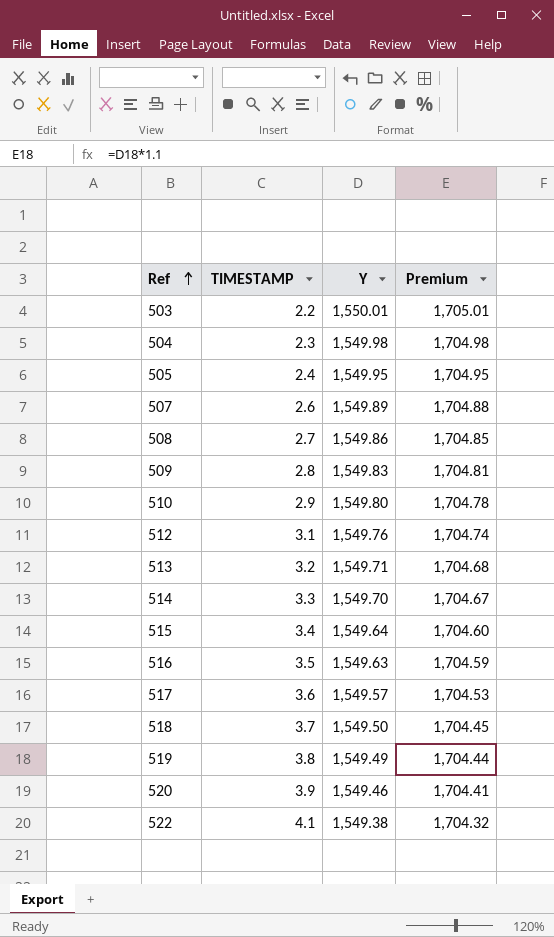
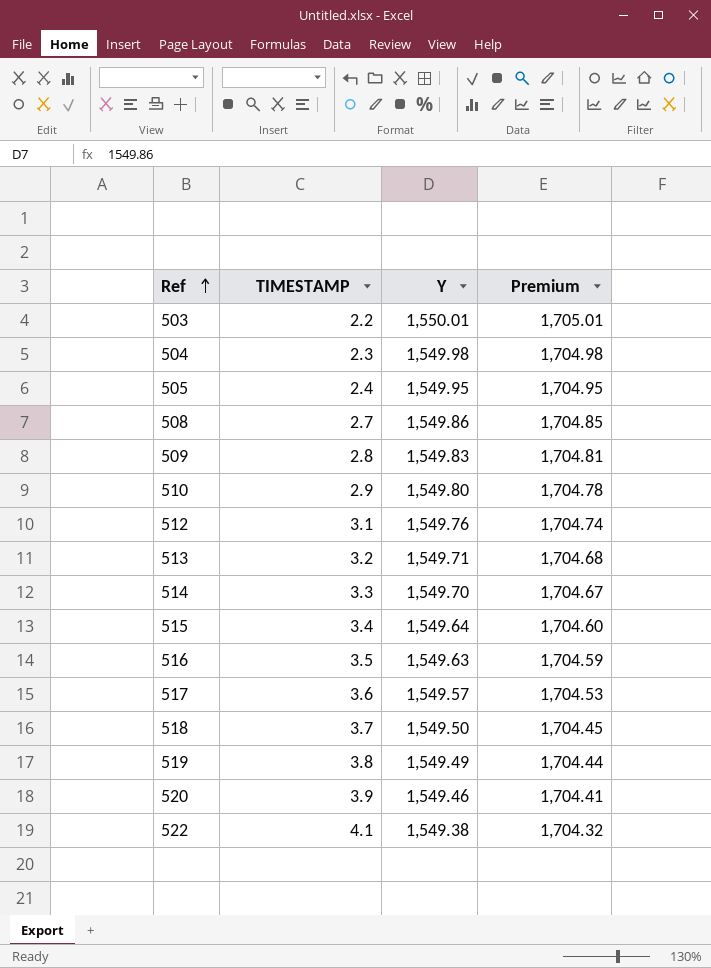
row 507: 2.6 | 1,549.89 | 1,704.88 -> none

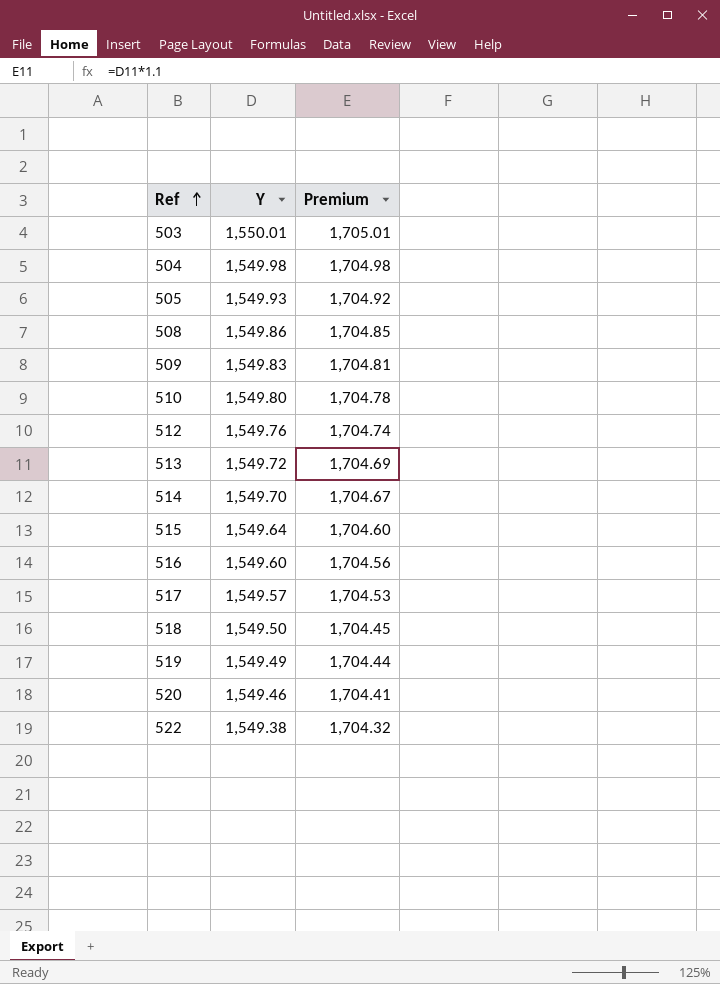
column TIMESTAMP | position: 2 -> none
505 | Y: 1,549.95 -> 1,549.93
505 | Premium: 1,704.95 -> 1,704.92
513 | Y: 1,549.71 -> 1,549.72
513 | Premium: 1,704.68 -> 1,704.69
516 | Y: 1,549.63 -> 1,549.60
516 | Premium: 1,704.59 -> 1,704.56

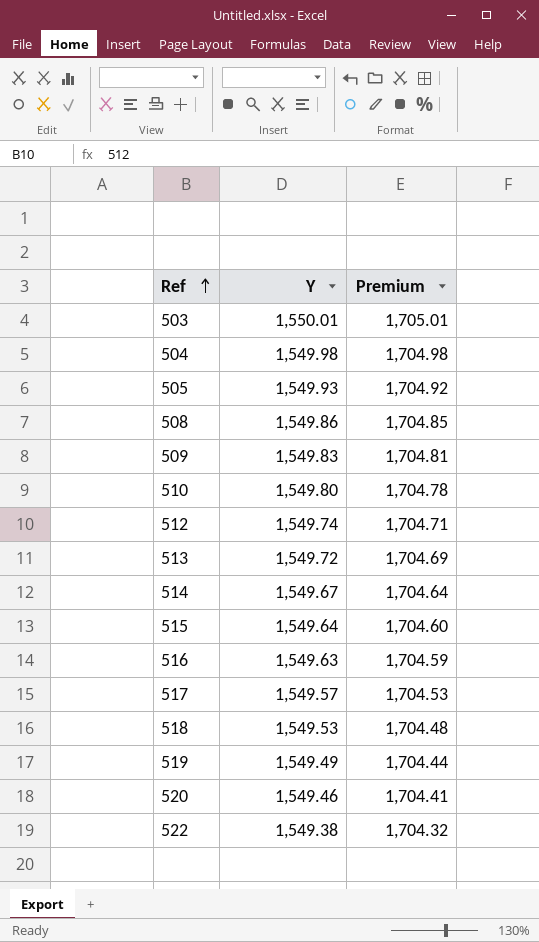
512 | Y: 1,549.76 -> 1,549.74
512 | Premium: 1,704.74 -> 1,704.71
514 | Y: 1,549.70 -> 1,549.67
514 | Premium: 1,704.67 -> 1,704.64
516 | Y: 1,549.60 -> 1,549.63
516 | Premium: 1,704.56 -> 1,704.59
518 | Y: 1,549.50 -> 1,549.53
518 | Premium: 1,704.45 -> 1,704.48

